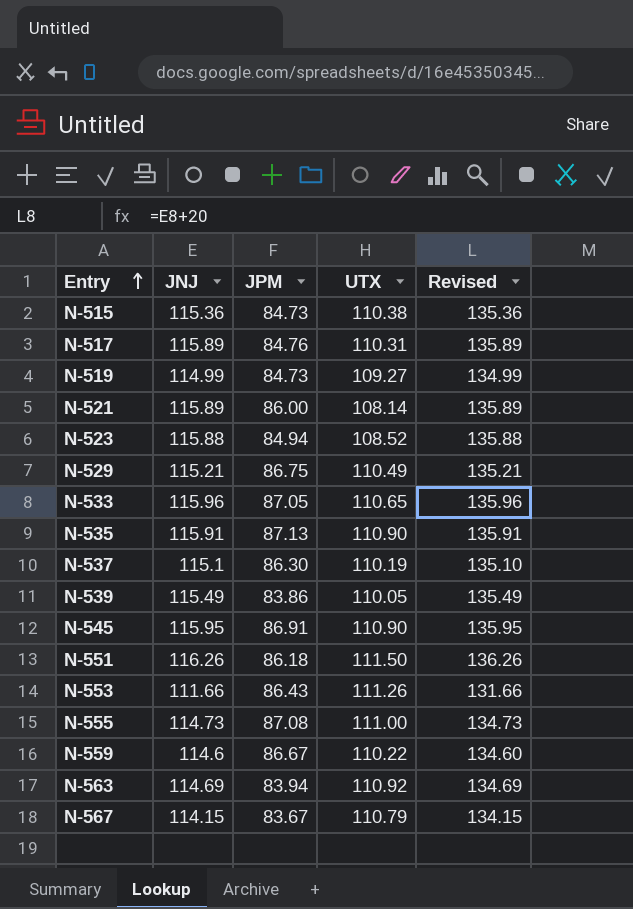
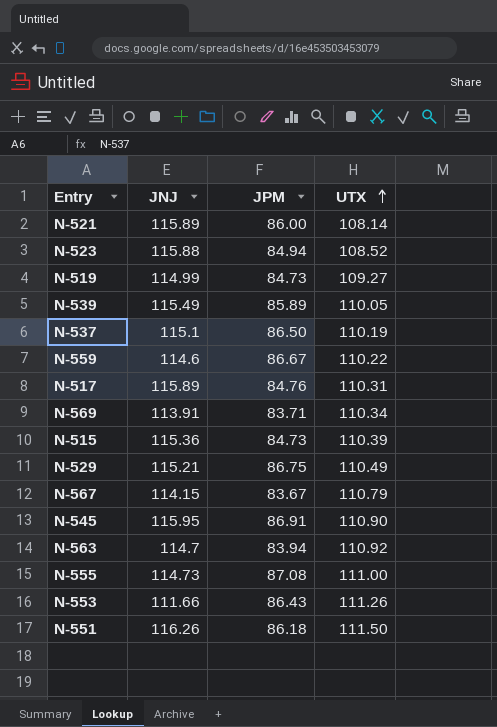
row order: Entry ascending -> UTX ascending
column Revised | formula: [JNJ] + 20 -> none
row N-533: 115.96 | 87.05 | 110.65 | 135.96 -> none
row N-535: 115.91 | 87.13 | 110.90 | 135.91 -> none
N-539 | JPM: 83.86 -> 85.89
N-537 | JPM: 86.30 -> 86.50
row N-569: none -> 113.91 | 83.71 | 110.34
N-515 | UTX: 110.38 -> 110.39
N-563 | JNJ: 114.69 -> 114.7

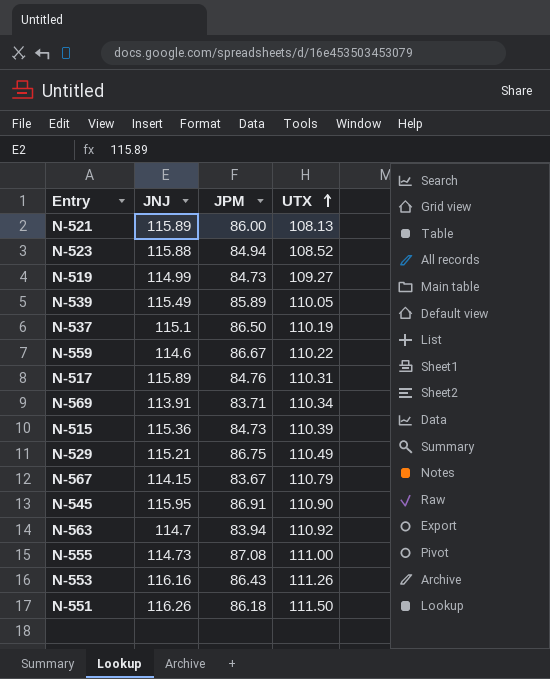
N-521 | UTX: 108.14 -> 108.13
N-553 | JNJ: 111.66 -> 116.16

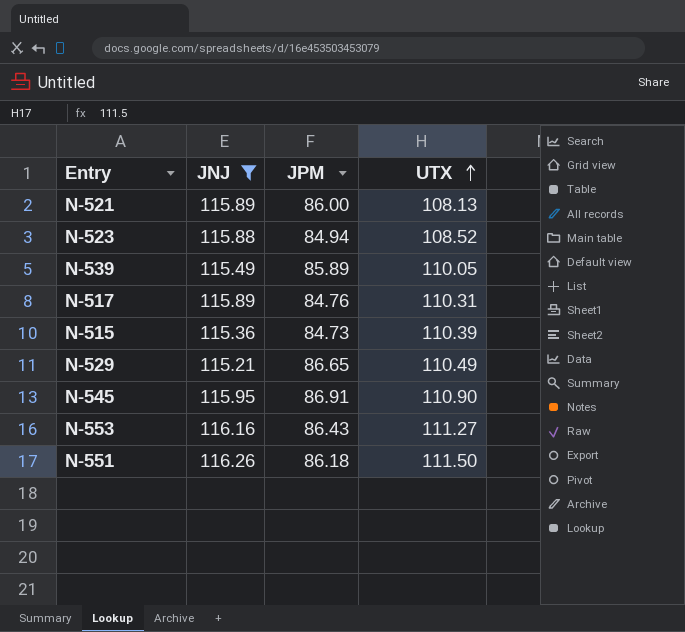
filter: none -> JNJ >= 115.21
N-529 | JPM: 86.75 -> 86.65
N-553 | UTX: 111.26 -> 111.27

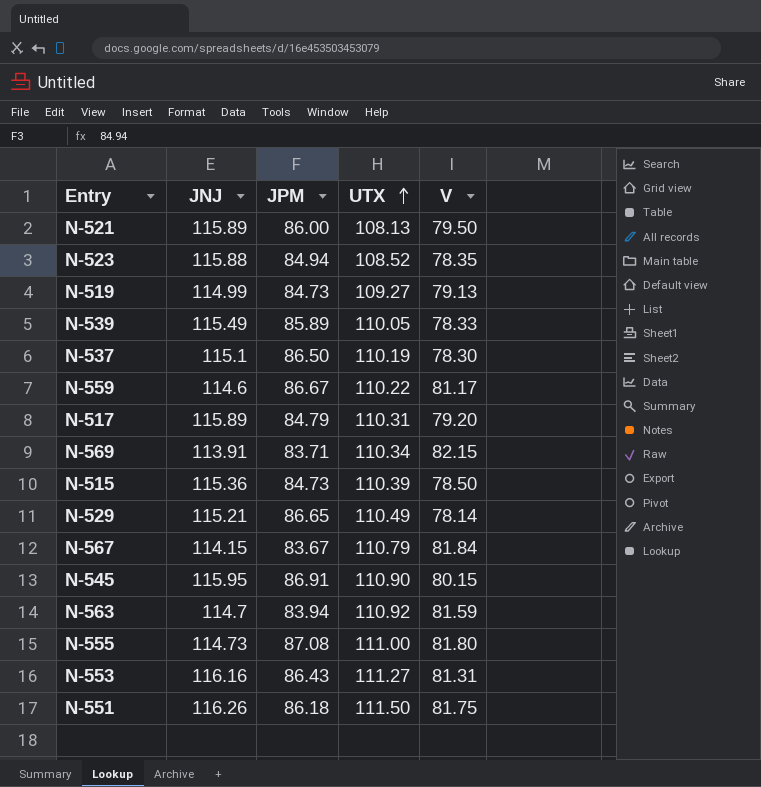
filter: JNJ >= 115.21 -> none
column V | position: none -> 5
N-517 | JPM: 84.76 -> 84.79

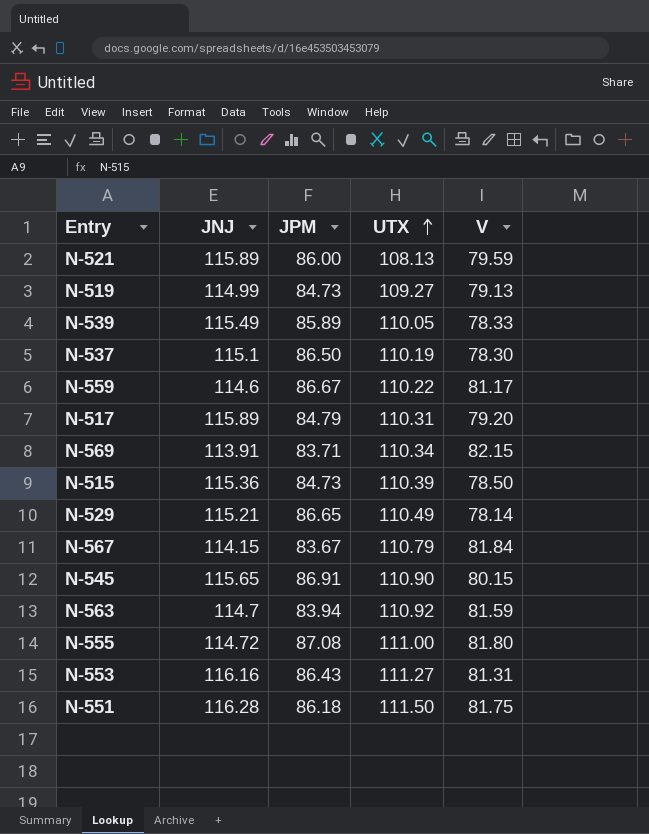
row N-523: 115.88 | 84.94 | 108.52 | 78.35 -> none
N-521 | V: 79.50 -> 79.59
N-545 | JNJ: 115.95 -> 115.65
N-555 | JNJ: 114.73 -> 114.72
N-551 | JNJ: 116.26 -> 116.28

